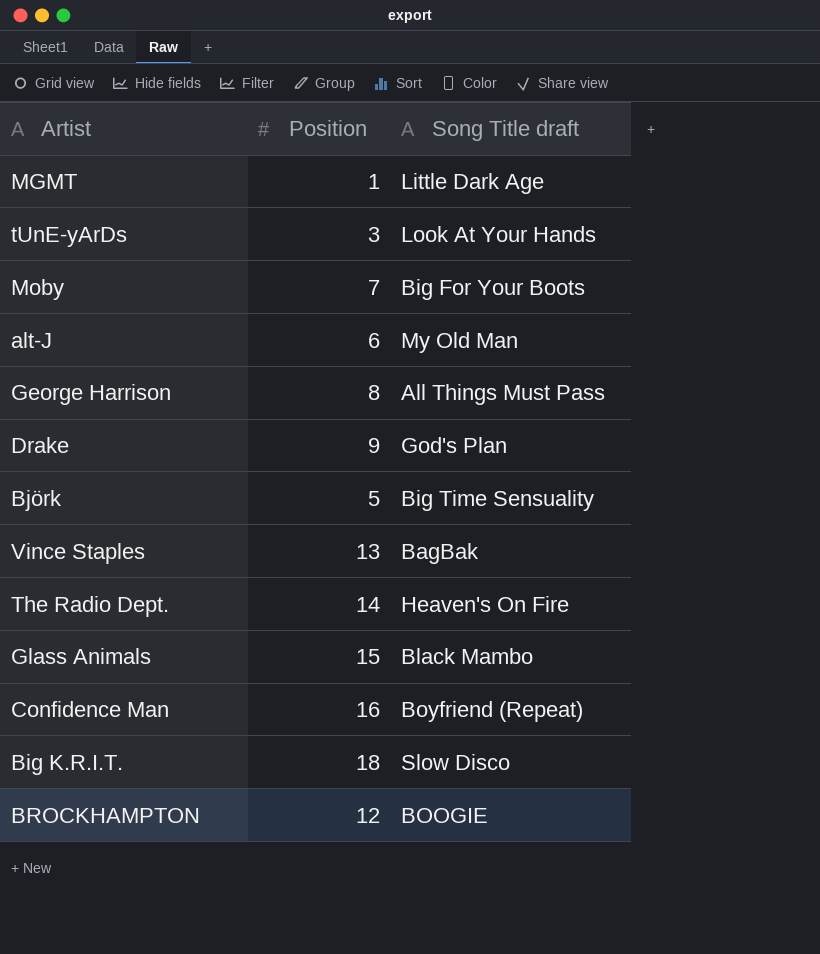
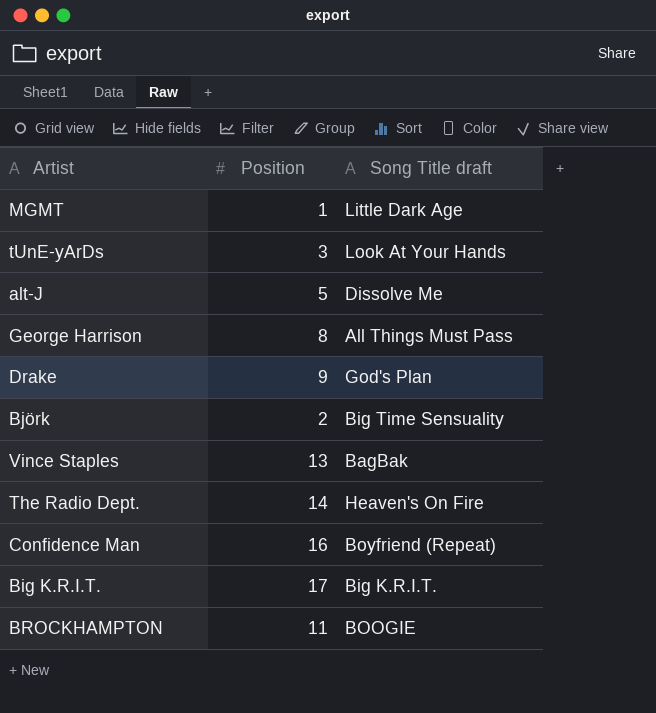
row Moby: 7 | Big For Your Boots -> none
row Glass Animals: 15 | Black Mambo -> none
alt-J | Position: 6 -> 5
alt-J | Song Title draft: My Old Man -> Dissolve Me
Björk | Position: 5 -> 2
Big K.R.I.T. | Position: 18 -> 17
Big K.R.I.T. | Song Title draft: Slow Disco -> Big K.R.I.T.
BROCKHAMPTON | Position: 12 -> 11

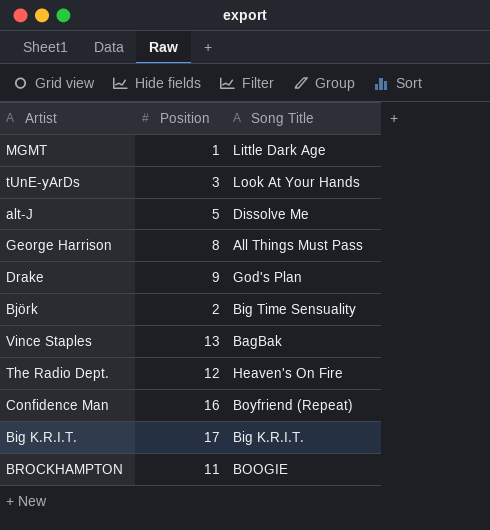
column name: Song Title draft -> Song Title
The Radio Dept. | Position: 14 -> 12

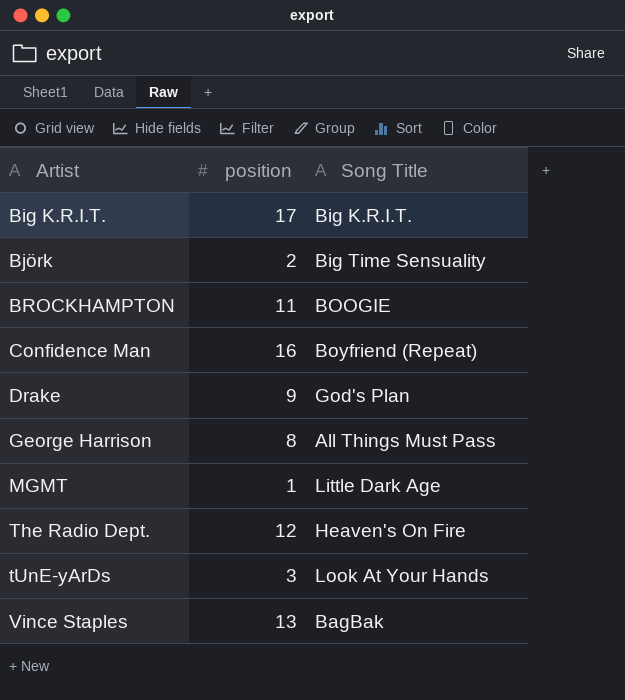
row order: none -> Artist ascending
column name: Position -> position
row alt-J: 5 | Dissolve Me -> none

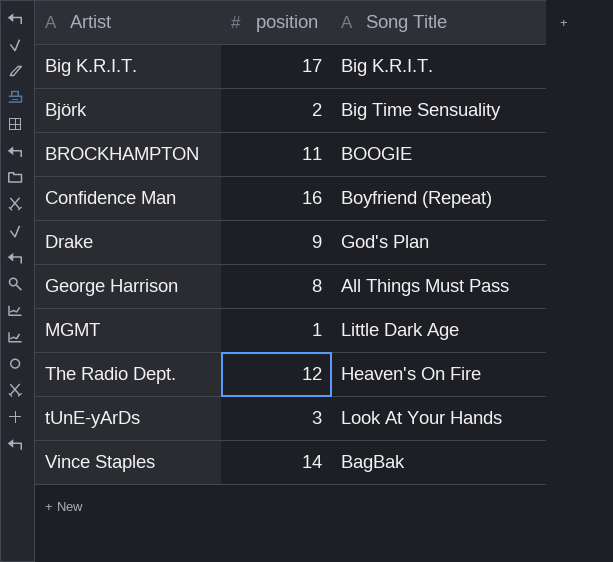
Vince Staples | position: 13 -> 14

